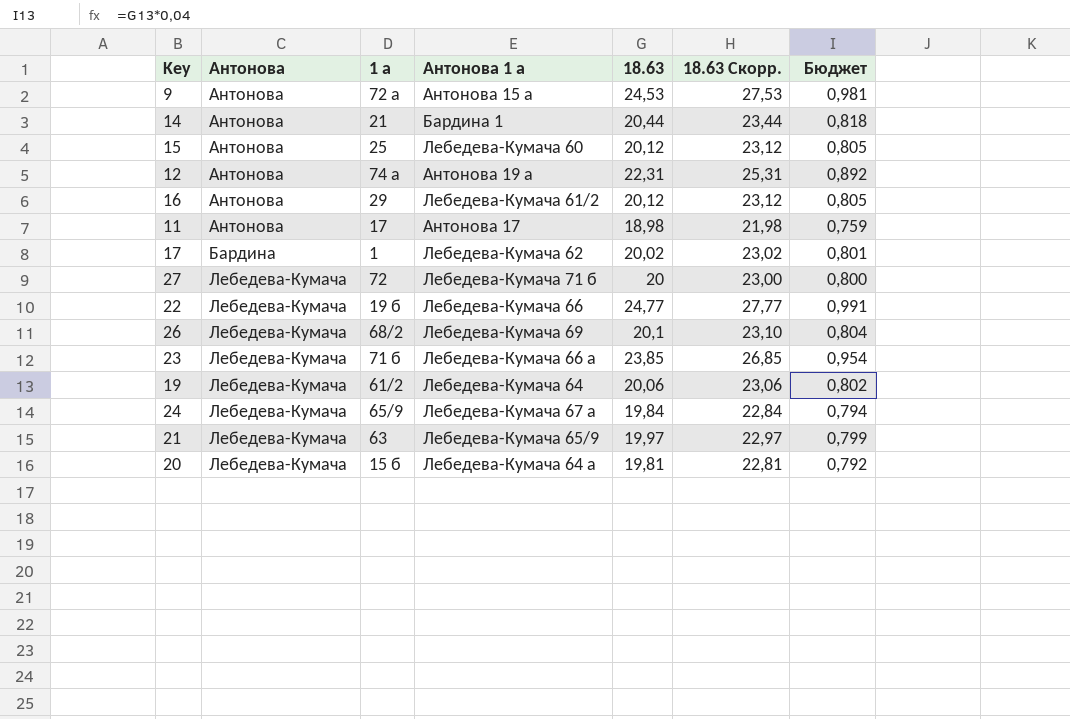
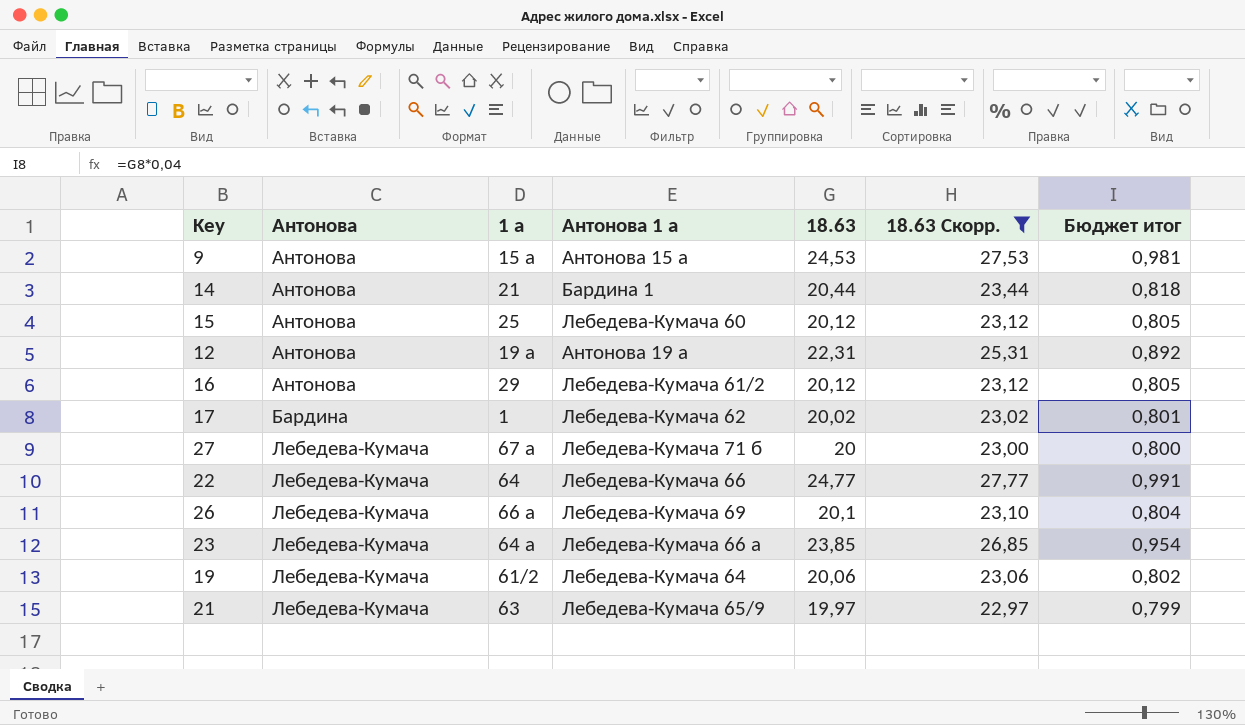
filter: none -> 18.63 Скорр. >= 22,97
column name: Бюджет -> Бюджет итог
9 | 1 а: 72 а -> 15 а
12 | 1 а: 74 а -> 19 а
27 | 1 а: 72 -> 67 а
22 | 1 а: 19 б -> 64
26 | 1 а: 68/2 -> 66 а
23 | 1 а: 71 б -> 64 а

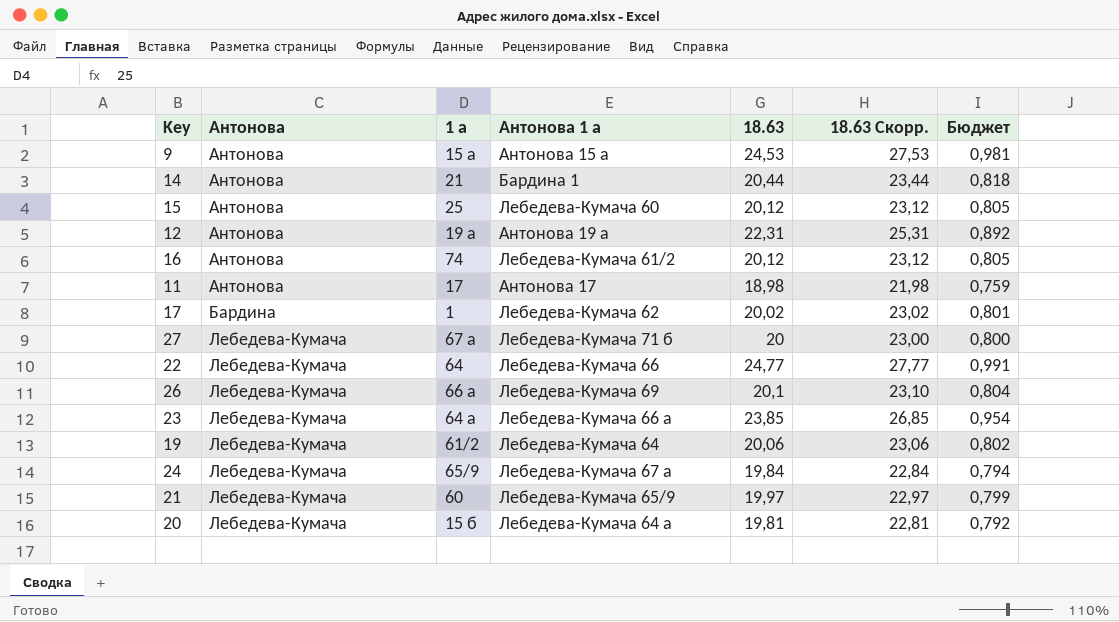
filter: 18.63 Скорр. >= 22,97 -> none
column name: Бюджет итог -> Бюджет
16 | 1 а: 29 -> 74
21 | 1 а: 63 -> 60

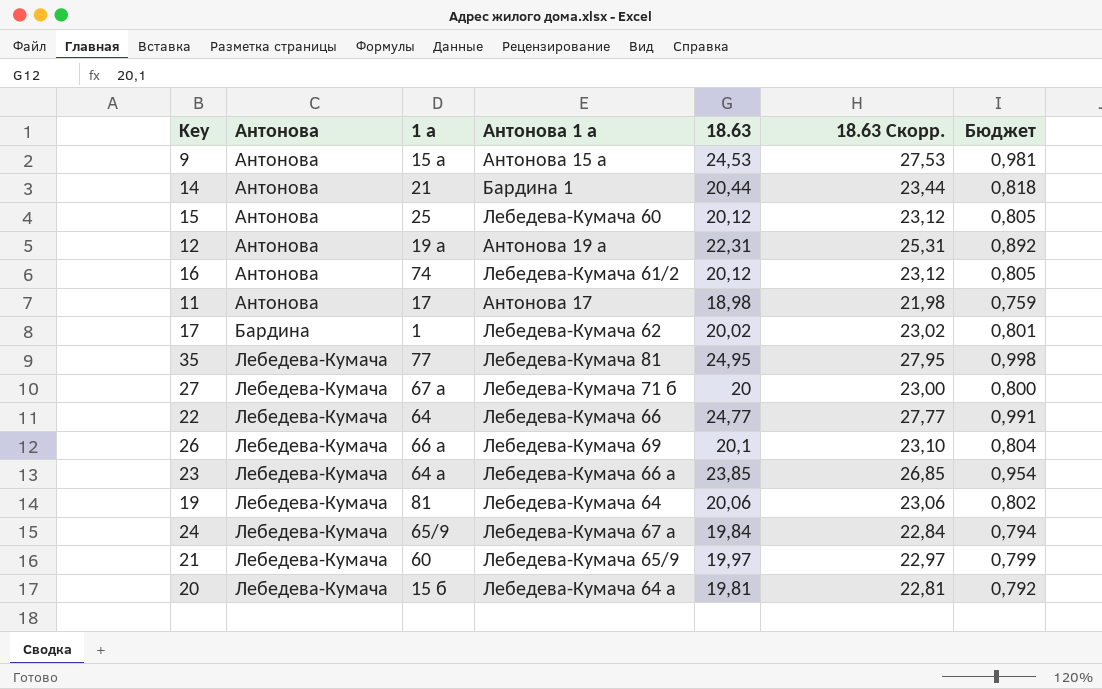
row 35: none -> Лебедева-Кумача | 77 | Лебедева-Кумача 81 | 24,95 | 27,95 | 0,998
19 | 1 а: 61/2 -> 81

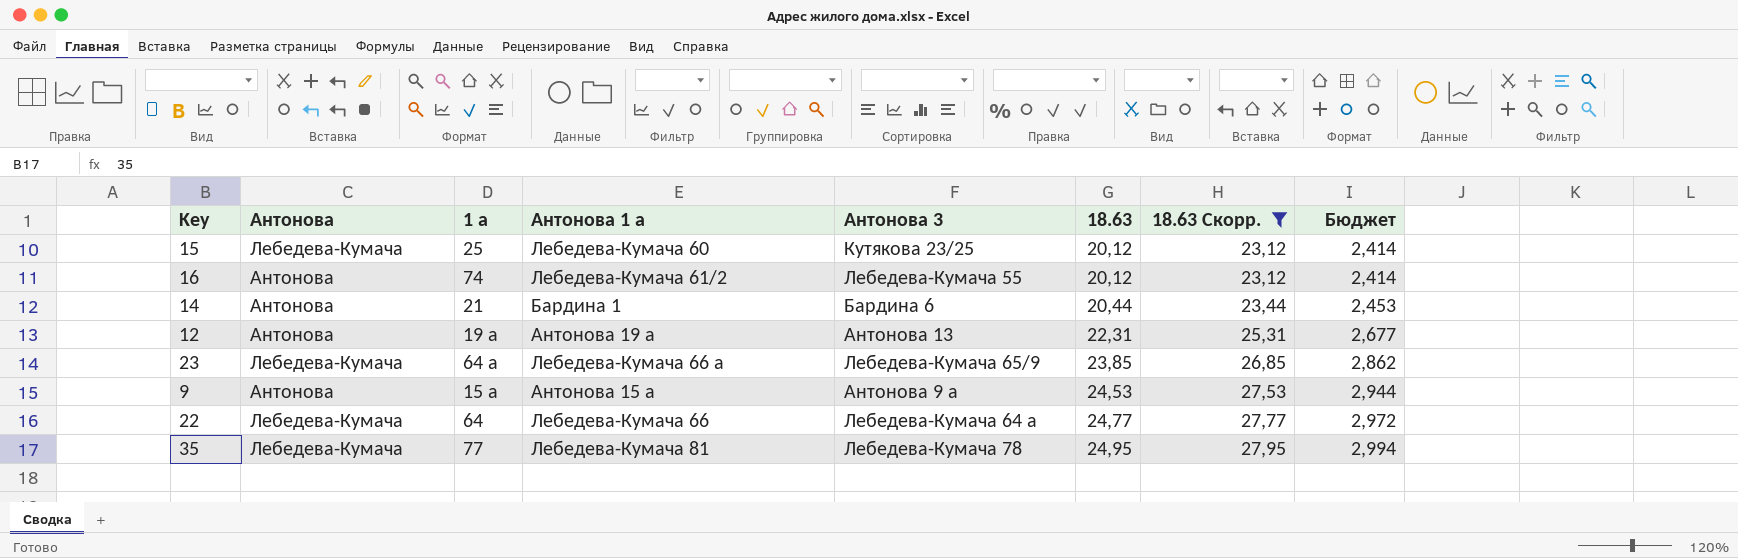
filter: none -> 18.63 Скорр. >= 23,12
row order: Антонова ascending -> 18.63 ascending
column Антонова 3 | position: none -> 5
column Бюджет | formula: [18.63] * 0,04 -> [18.63] * 0,12
15 | Антонова: Антонова -> Лебедева-Кумача

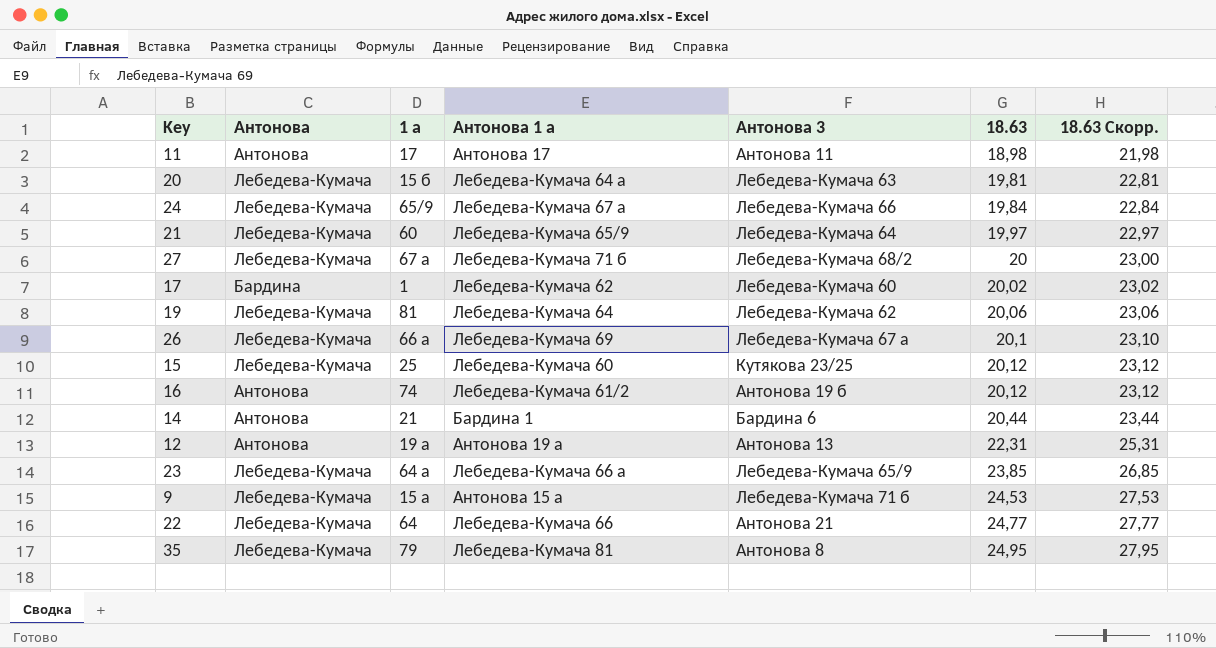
filter: 18.63 Скорр. >= 23,12 -> none
column Бюджет | formula: [18.63] * 0,12 -> none
16 | Антонова 3: Лебедева-Кумача 55 -> Антонова 19 б
9 | Антонова: Антонова -> Лебедева-Кумача
9 | Антонова 3: Антонова 9 а -> Лебедева-Кумача 71 б
22 | Антонова 3: Лебедева-Кумача 64 а -> Антонова 21
35 | 1 а: 77 -> 79
35 | Антонова 3: Лебедева-Кумача 78 -> Антонова 8

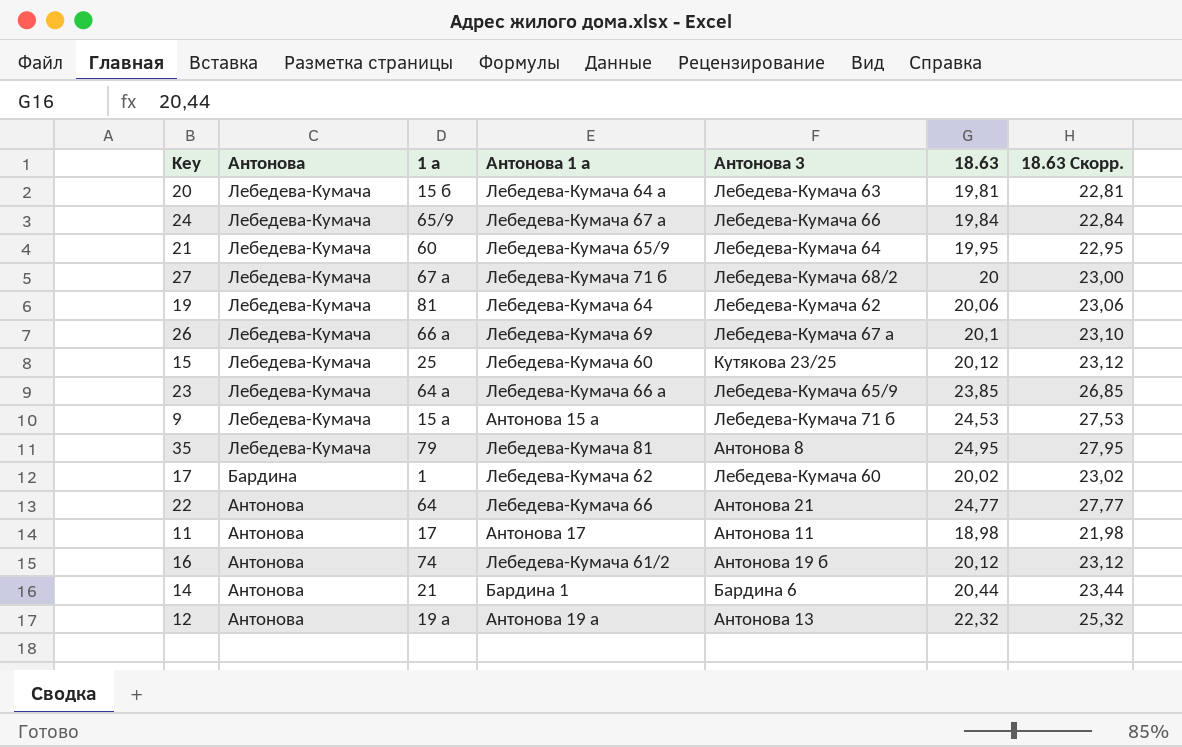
row order: 18.63 ascending -> Антонова descending
21 | 18.63: 19,97 -> 19,95
21 | 18.63 Скорр.: 22,97 -> 22,95
22 | Антонова: Лебедева-Кумача -> Антонова
12 | 18.63: 22,31 -> 22,32
12 | 18.63 Скорр.: 25,31 -> 25,32

